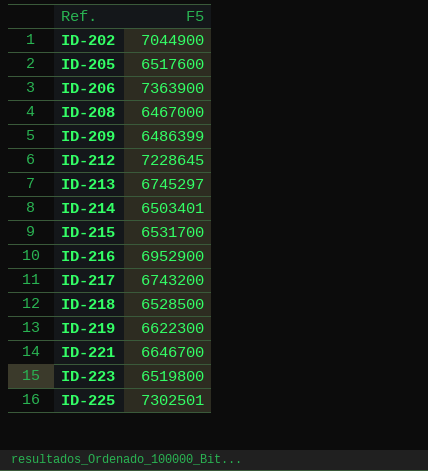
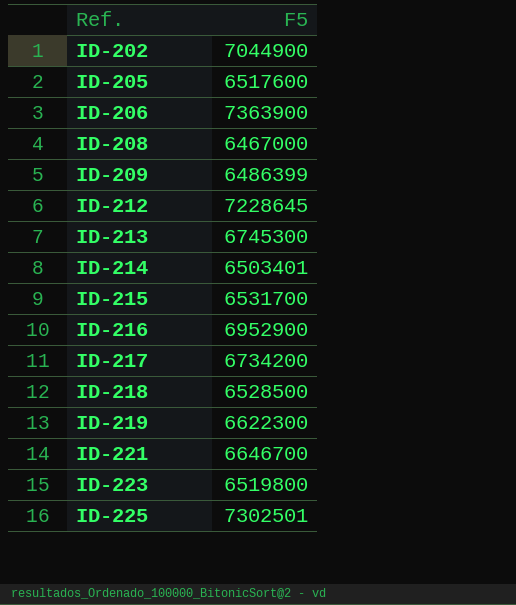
ID-213 | F5: 6745297 -> 6745300
ID-217 | F5: 6743200 -> 6734200

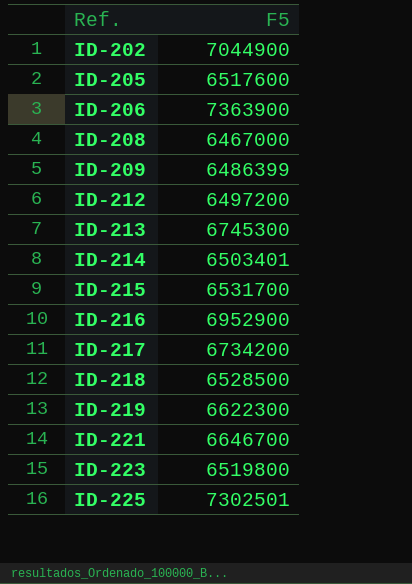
ID-212 | F5: 7228645 -> 6497200

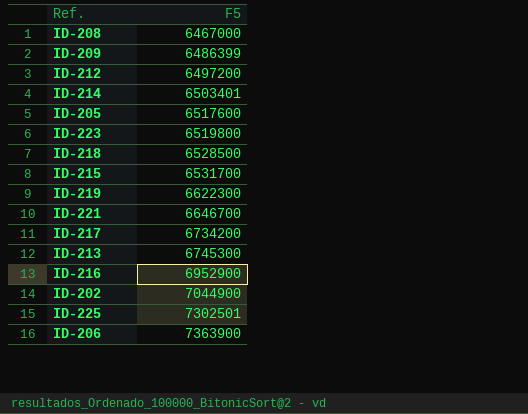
row order: Ref. ascending -> F5 ascending

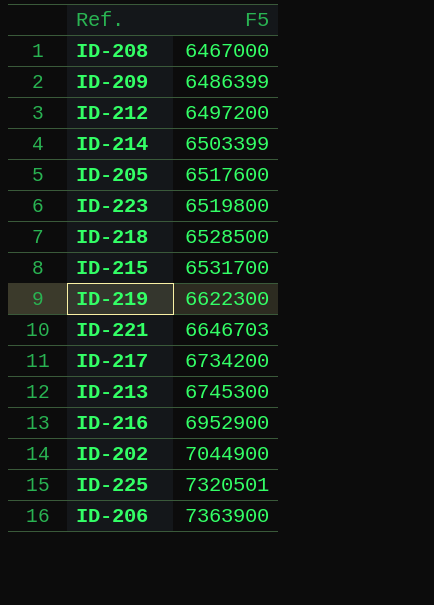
ID-214 | F5: 6503401 -> 6503399
ID-221 | F5: 6646700 -> 6646703
ID-225 | F5: 7302501 -> 7320501

